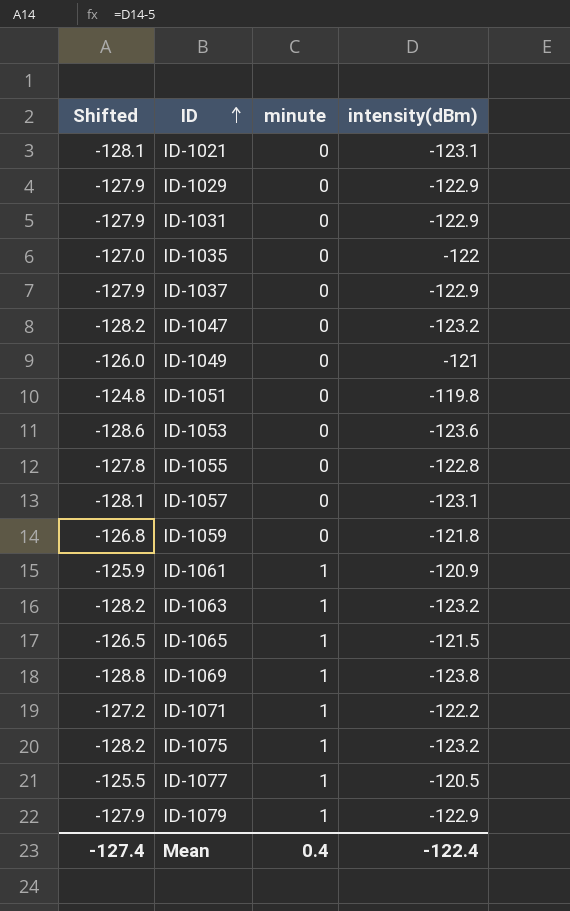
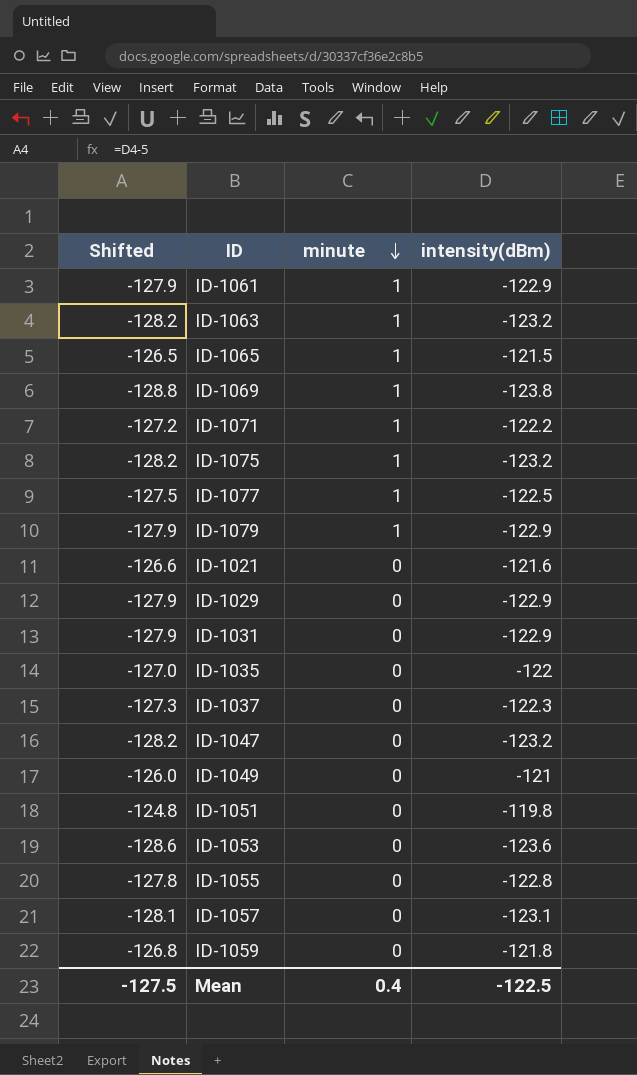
row order: ID ascending -> minute descending
ID-1061 | Shifted: -125.9 -> -127.9
ID-1061 | intensity(dBm): -120.9 -> -122.9
ID-1077 | Shifted: -125.5 -> -127.5
ID-1077 | intensity(dBm): -120.5 -> -122.5
ID-1021 | Shifted: -128.1 -> -126.6
ID-1021 | intensity(dBm): -123.1 -> -121.6
ID-1037 | Shifted: -127.9 -> -127.3
ID-1037 | intensity(dBm): -122.9 -> -122.3
Mean | Shifted: -127.4 -> -127.5
Mean | intensity(dBm): -122.4 -> -122.5

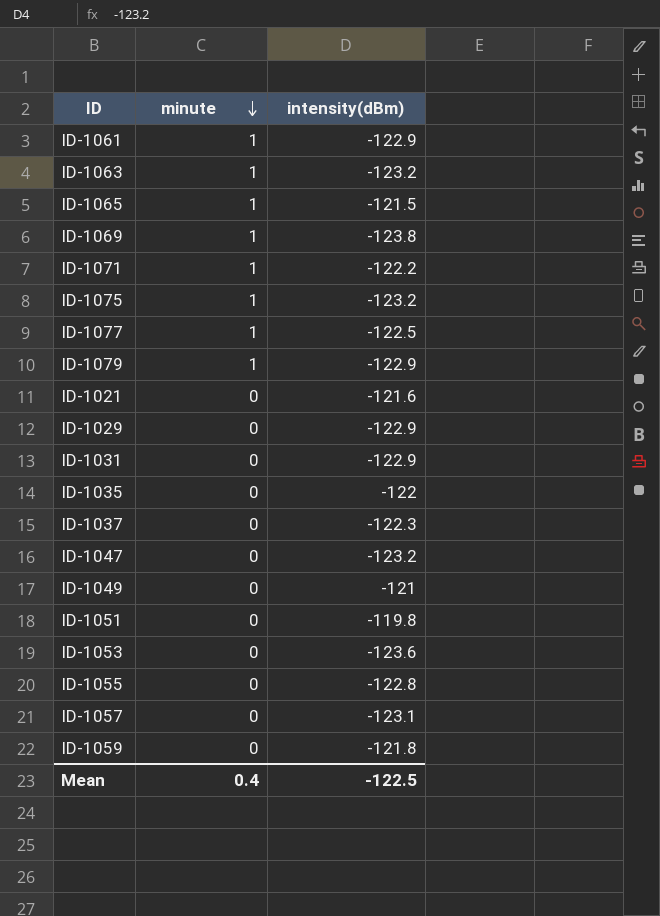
column Shifted | formula: [intensity(dBm)] - 5 -> none

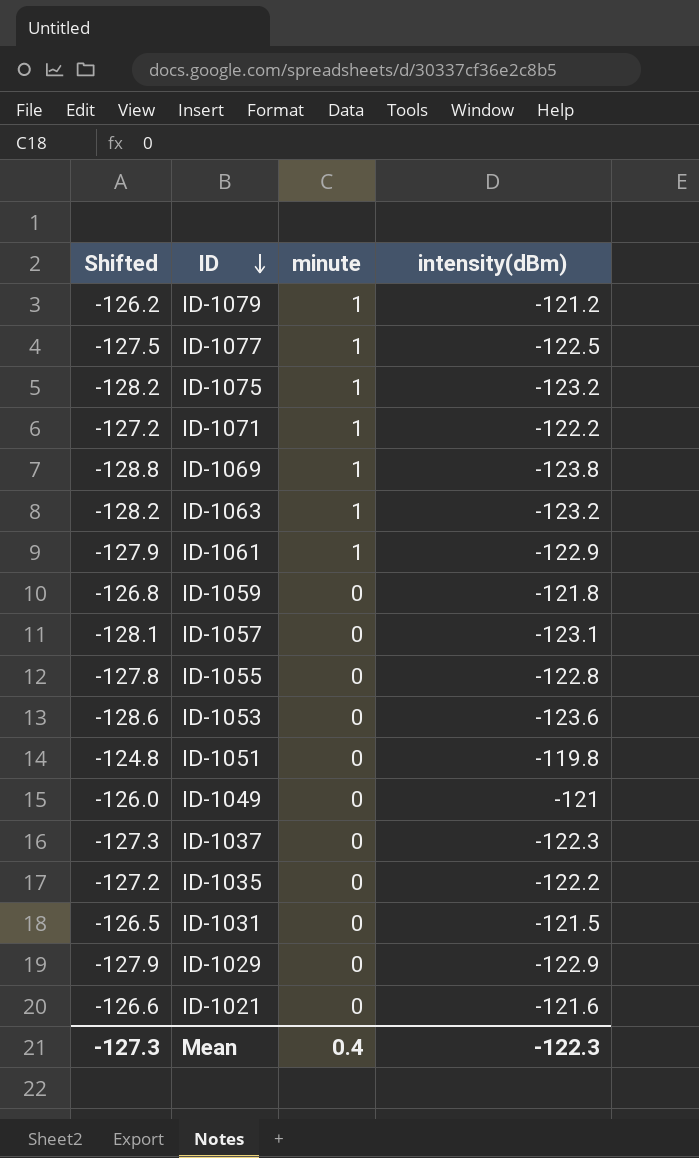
row order: minute descending -> ID descending
column Shifted | formula: none -> [intensity(dBm)] - 5
row ID-1065: 1 | -121.5 -> none
row ID-1047: 0 | -123.2 -> none
ID-1079 | intensity(dBm): -122.9 -> -121.2
ID-1035 | intensity(dBm): -122 -> -122.2
ID-1031 | intensity(dBm): -122.9 -> -121.5
Mean | intensity(dBm): -122.5 -> -122.3

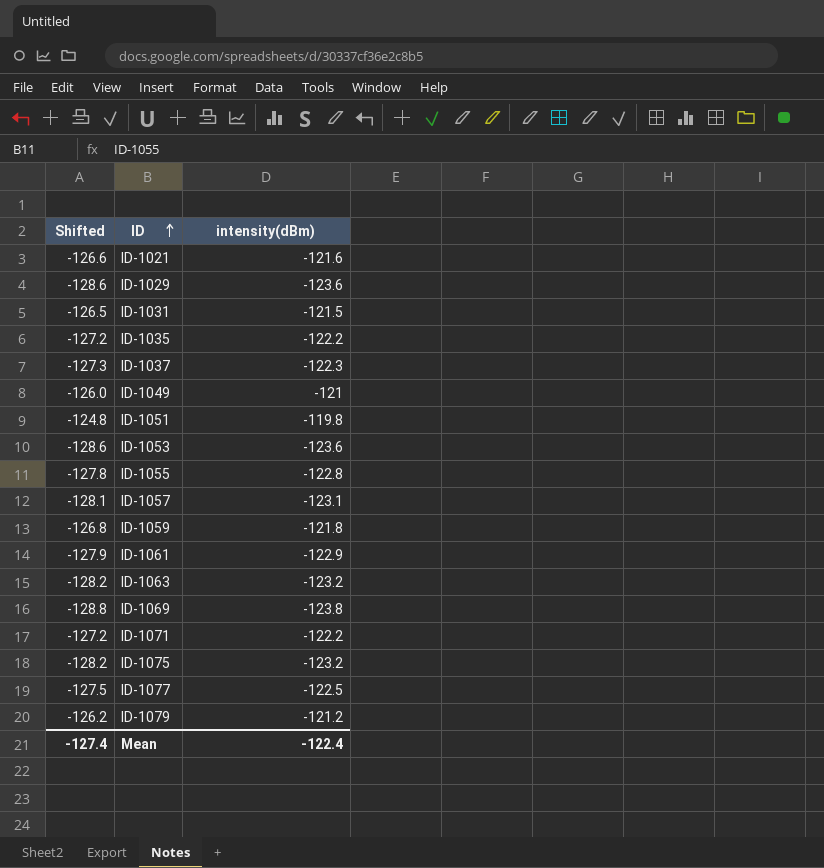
row order: ID descending -> ID ascending
column minute | position: 3 -> none
ID-1029 | Shifted: -127.9 -> -128.6
ID-1029 | intensity(dBm): -122.9 -> -123.6
Mean | Shifted: -127.3 -> -127.4
Mean | intensity(dBm): -122.3 -> -122.4

